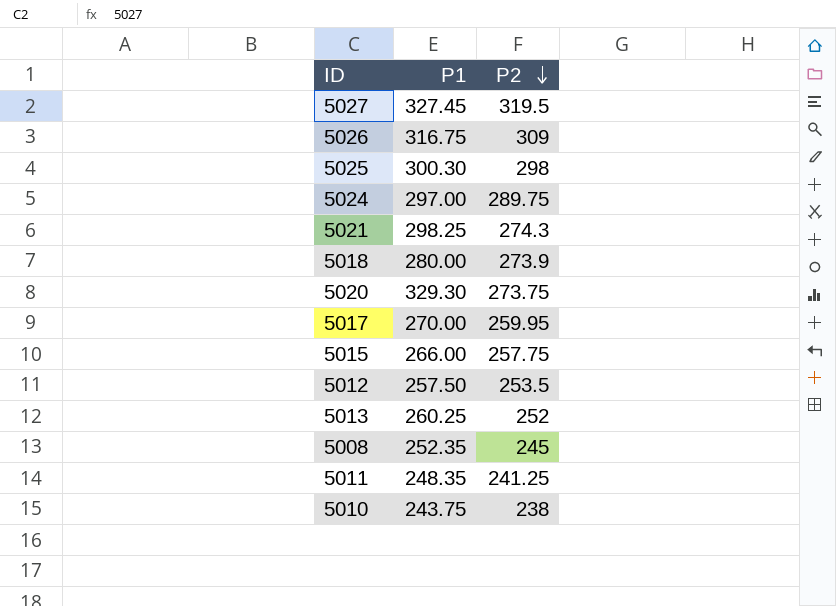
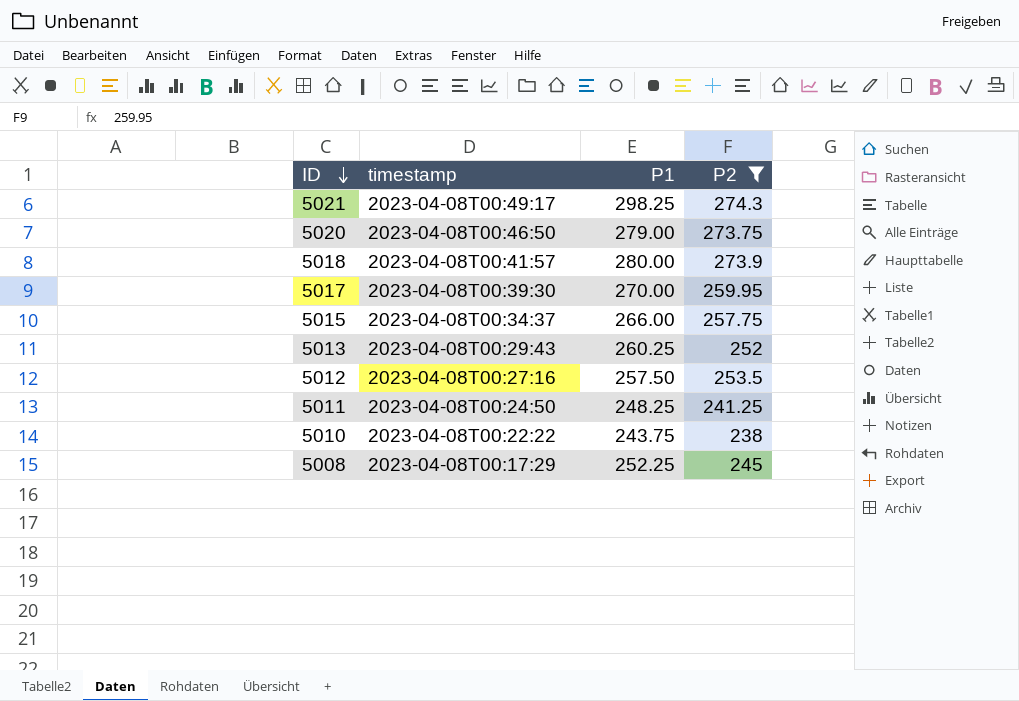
filter: none -> P2 <= 274.3
row order: P2 descending -> ID descending
column timestamp | position: none -> 2
5020 | P1: 329.30 -> 279.00
5011 | P1: 248.35 -> 248.25
5008 | P1: 252.35 -> 252.25

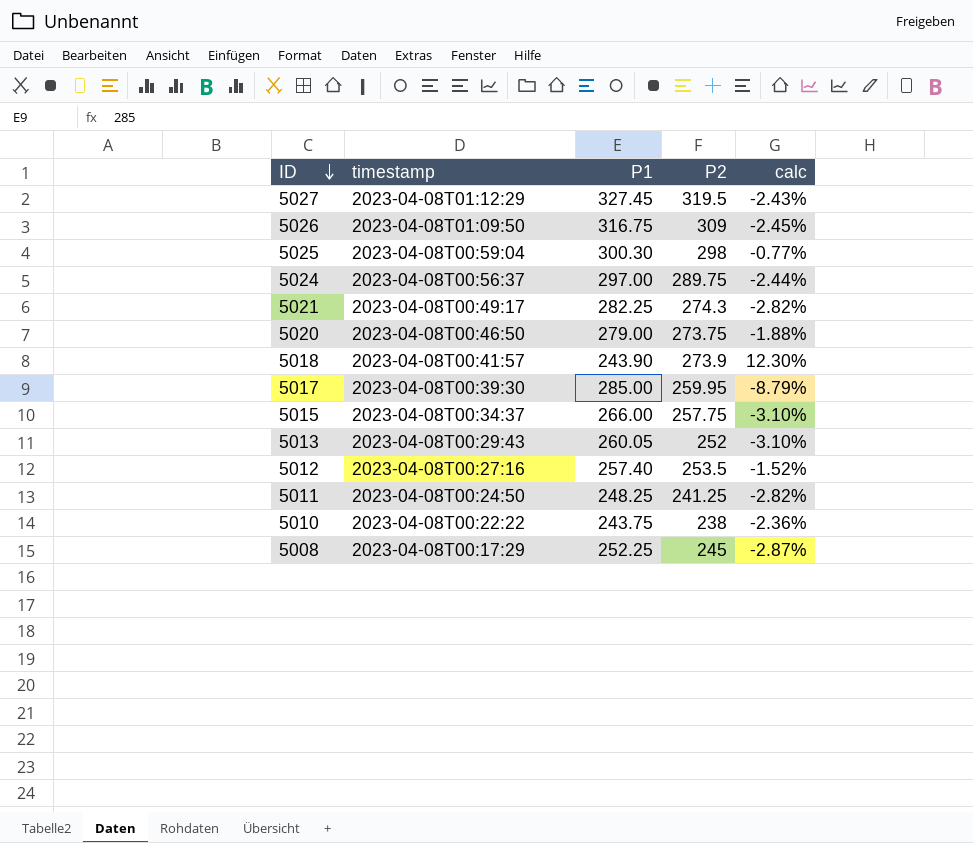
filter: P2 <= 274.3 -> none
column calc | formula: none -> ([P2] - [P1]) / [P1]
5021 | P1: 298.25 -> 282.25
5018 | P1: 280.00 -> 243.90
5017 | P1: 270.00 -> 285.00
5013 | P1: 260.25 -> 260.05
5012 | P1: 257.50 -> 257.40

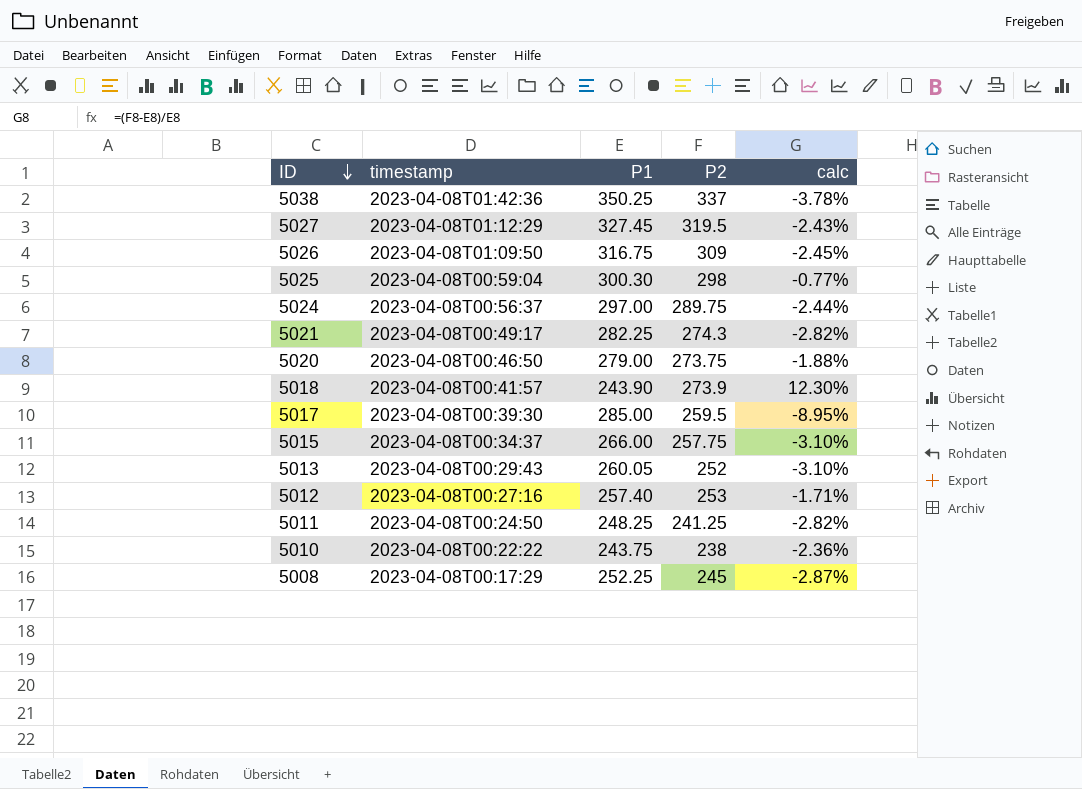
row 5038: none -> 2023-04-08T01:42:36 | 350.25 | 337 | -3.78%
5017 | P2: 259.95 -> 259.5
5017 | calc: -8.79% -> -8.95%
5012 | P2: 253.5 -> 253
5012 | calc: -1.52% -> -1.71%

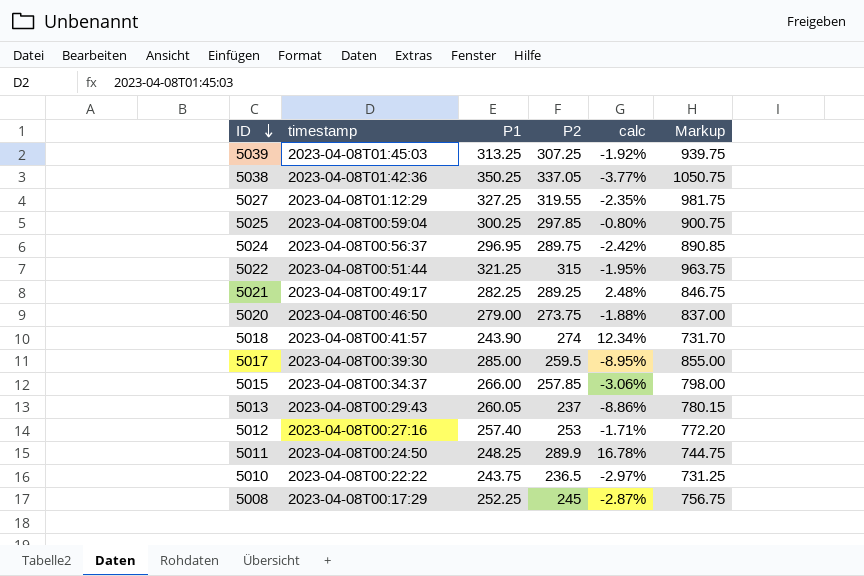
column Markup | formula: none -> [P1] * 3
row 5026: 2023-04-08T01:09:50 | 316.75 | 309 | -2.45% -> none
row 5039: none -> 2023-04-08T01:45:03 | 313.25 | 307.25 | -1.92% | 939.75
5038 | P2: 337 -> 337.05
5038 | calc: -3.78% -> -3.77%
5027 | P1: 327.45 -> 327.25
5027 | P2: 319.5 -> 319.55
5027 | calc: -2.43% -> -2.35%
5025 | P1: 300.30 -> 300.25
5025 | P2: 298 -> 297.85
5025 | calc: -0.77% -> -0.80%
5024 | P1: 297.00 -> 296.95
5024 | calc: -2.44% -> -2.42%
row 5022: none -> 2023-04-08T00:51:44 | 321.25 | 315 | -1.95% | 963.75
5021 | P2: 274.3 -> 289.25
5021 | calc: -2.82% -> 2.48%
5018 | P2: 273.9 -> 274
5018 | calc: 12.30% -> 12.34%
5015 | P2: 257.75 -> 257.85
5015 | calc: -3.10% -> -3.06%
5013 | P2: 252 -> 237
5013 | calc: -3.10% -> -8.86%
5011 | P2: 241.25 -> 289.9
5011 | calc: -2.82% -> 16.78%
5010 | P2: 238 -> 236.5
5010 | calc: -2.36% -> -2.97%

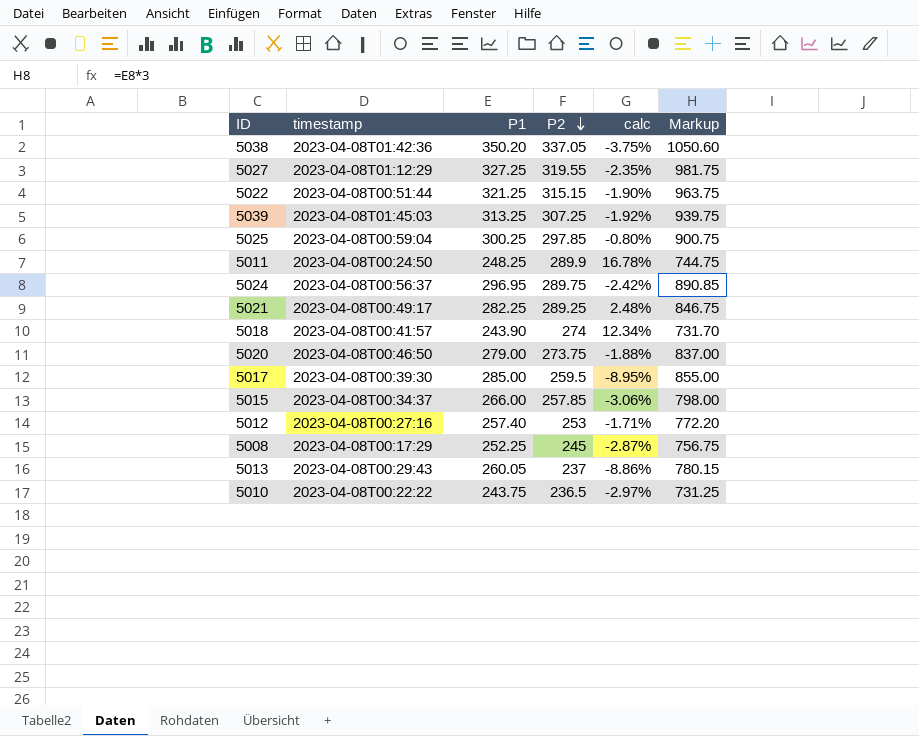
row order: ID descending -> P2 descending
5038 | P1: 350.25 -> 350.20
5038 | calc: -3.77% -> -3.75%
5038 | Markup: 1050.75 -> 1050.60
5022 | P2: 315 -> 315.15
5022 | calc: -1.95% -> -1.90%

